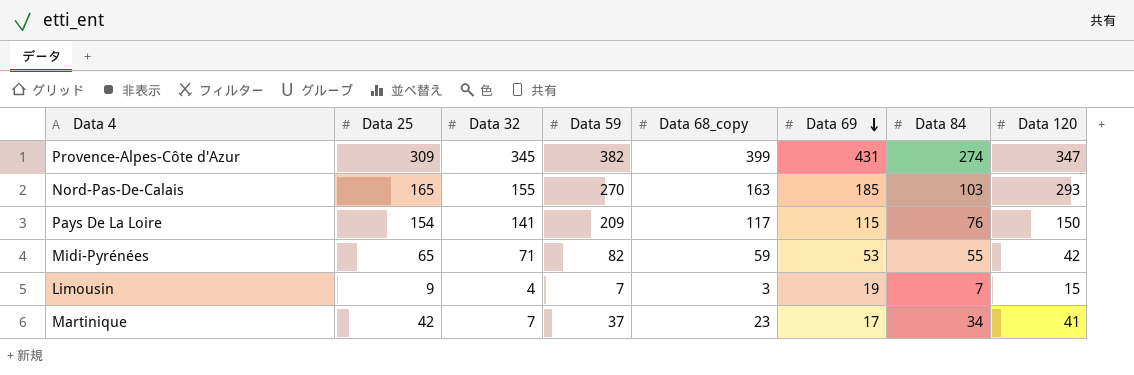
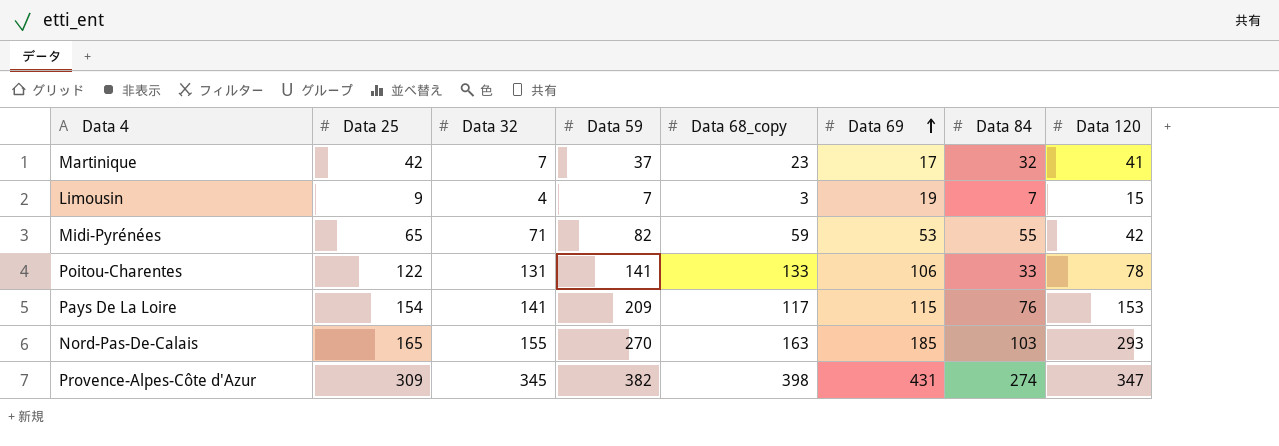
row order: Data 69 descending -> Data 69 ascending
Martinique | Data 84: 34 -> 32
row Poitou-Charentes: none -> 122 | 131 | 141 | 133 | 106 | 33 | 78
Pays De La Loire | Data 120: 150 -> 153
Provence-Alpes-Côte d'Azur | Data 68_copy: 399 -> 398

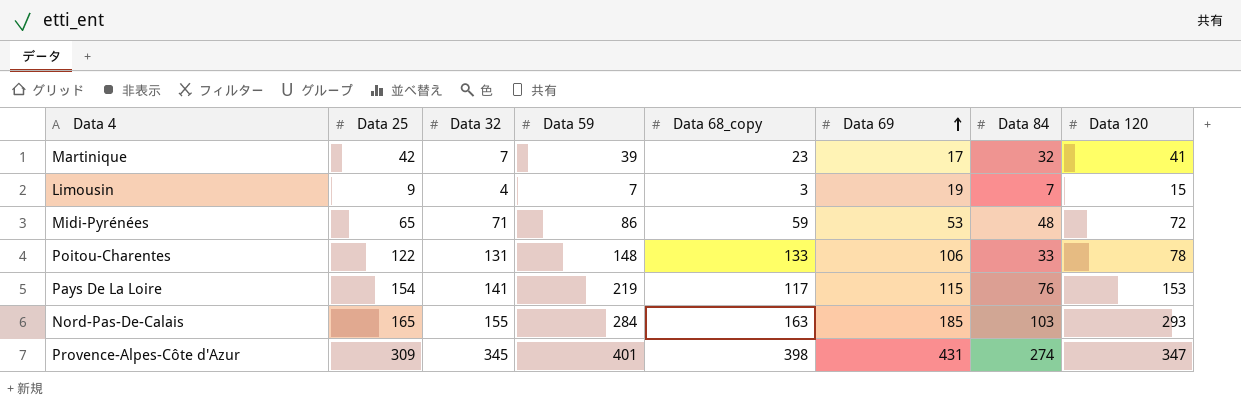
Martinique | Data 59: 37 -> 39
Midi-Pyrénées | Data 59: 82 -> 86
Midi-Pyrénées | Data 84: 55 -> 48
Midi-Pyrénées | Data 120: 42 -> 72
Poitou-Charentes | Data 59: 141 -> 148
Pays De La Loire | Data 59: 209 -> 219
Nord-Pas-De-Calais | Data 59: 270 -> 284
Provence-Alpes-Côte d'Azur | Data 59: 382 -> 401

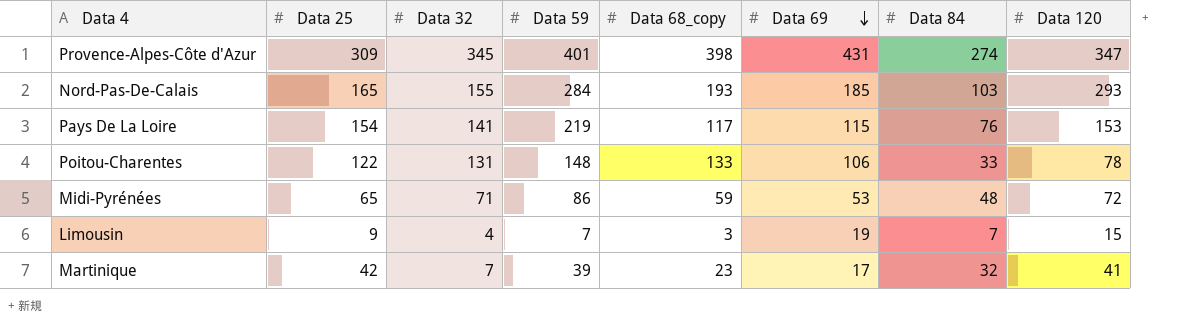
row order: Data 69 ascending -> Data 69 descending
Nord-Pas-De-Calais | Data 68_copy: 163 -> 193

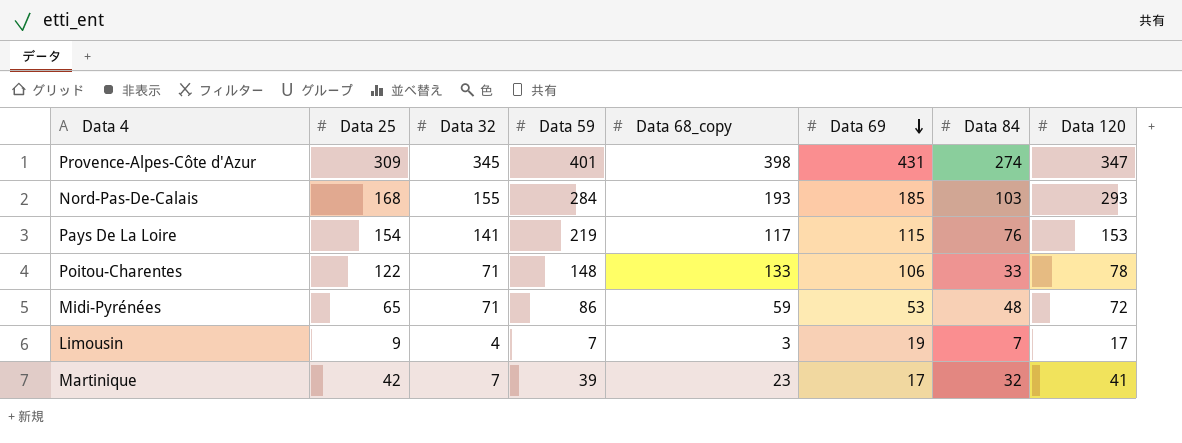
Nord-Pas-De-Calais | Data 25: 165 -> 168
Poitou-Charentes | Data 32: 131 -> 71
Limousin | Data 120: 15 -> 17

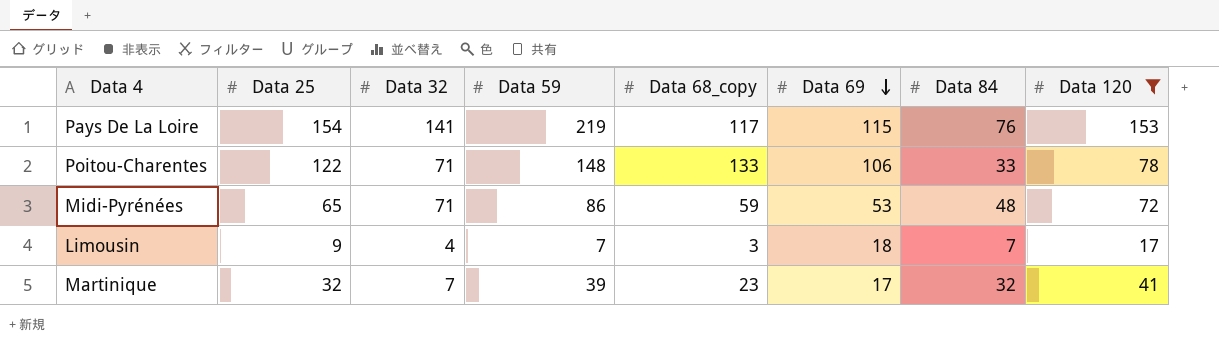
filter: none -> Data 120 <= 153
Limousin | Data 69: 19 -> 18
Martinique | Data 25: 42 -> 32

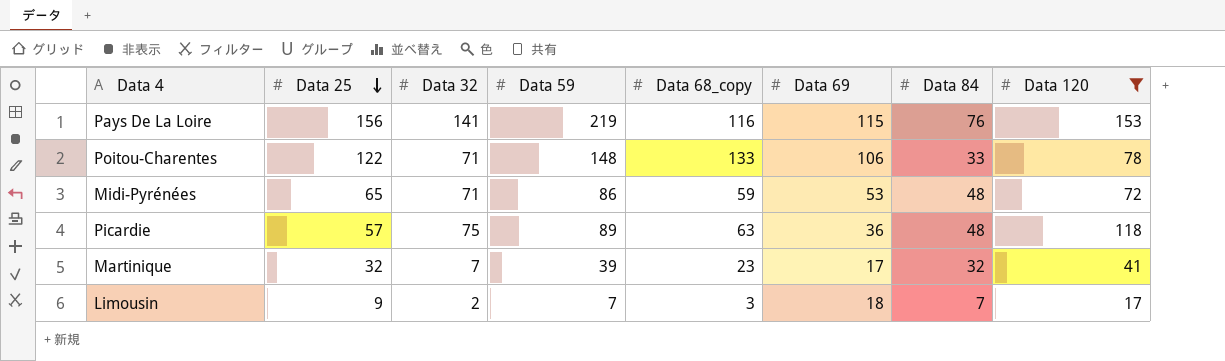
row order: Data 69 descending -> Data 25 descending
Pays De La Loire | Data 25: 154 -> 156
Pays De La Loire | Data 68_copy: 117 -> 116
row Picardie: none -> 57 | 75 | 89 | 63 | 36 | 48 | 118
Limousin | Data 32: 4 -> 2

